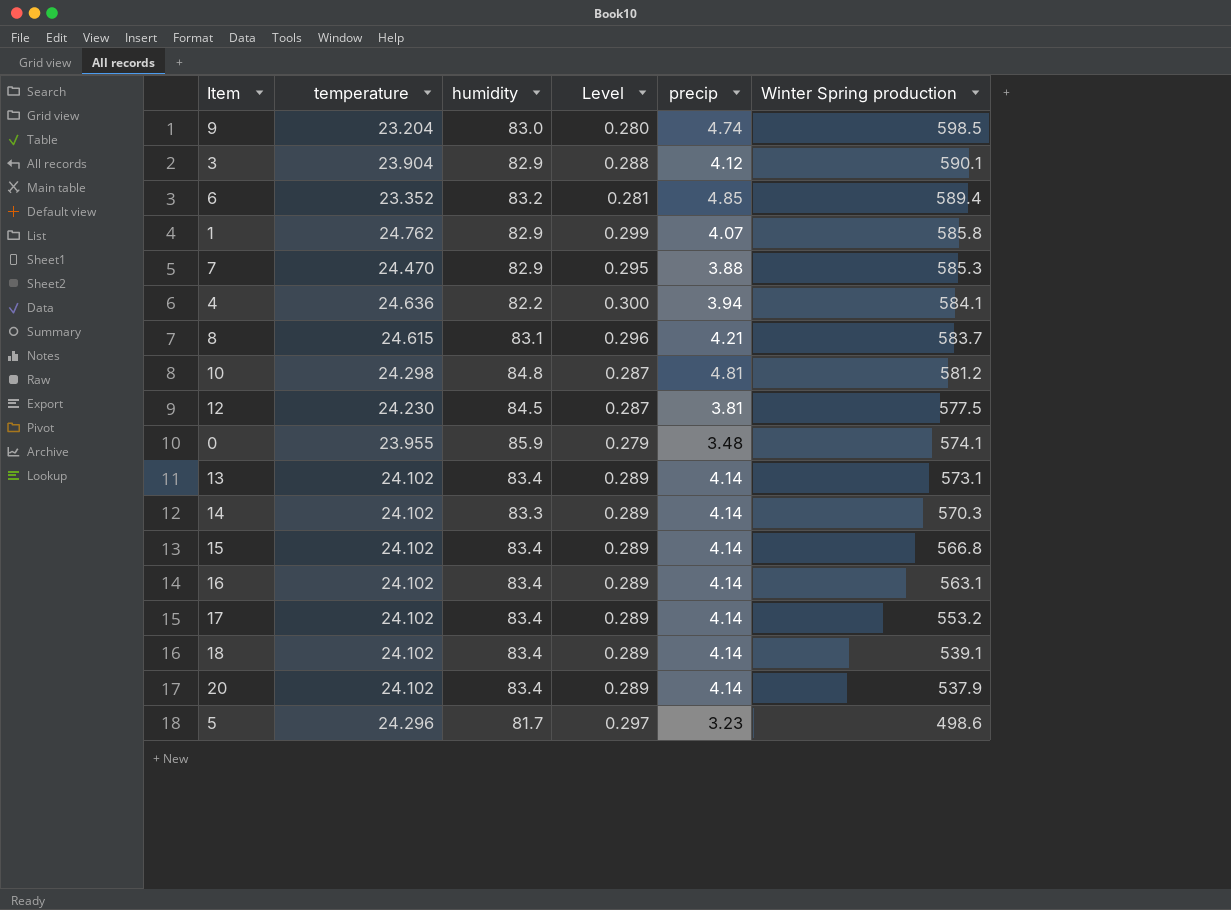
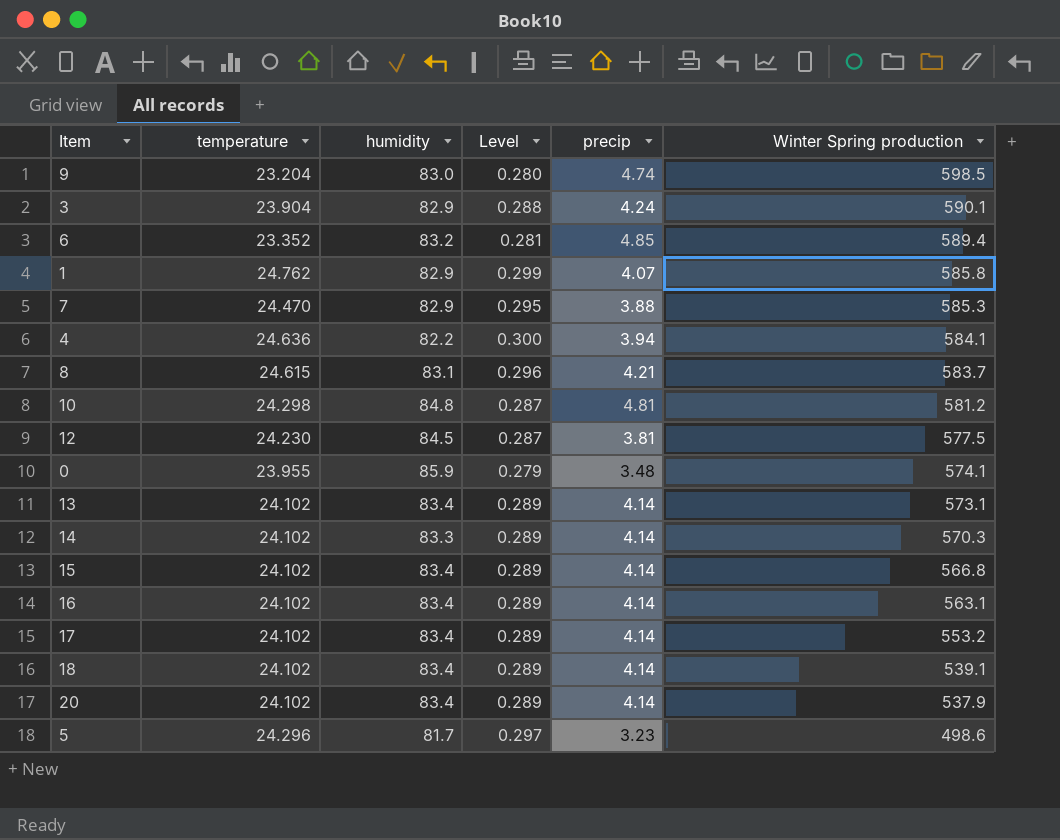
3 | precip: 4.12 -> 4.24

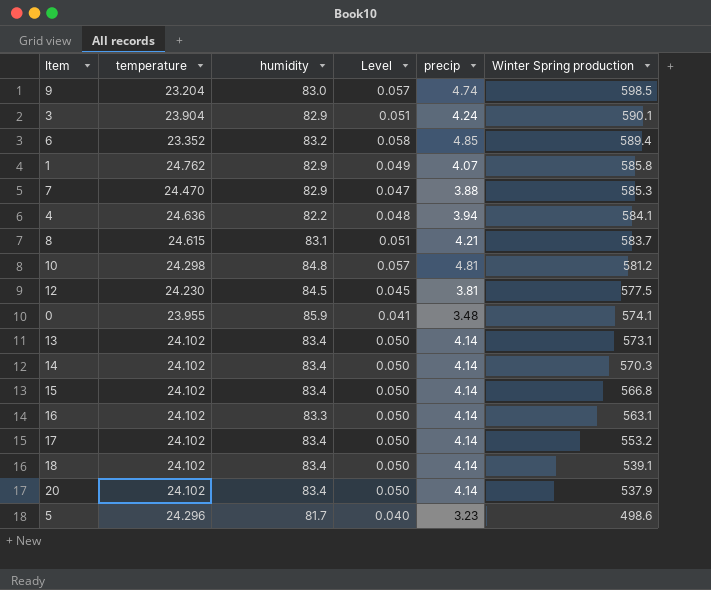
column Level | formula: [temperature] / [humidity] -> [precip] / [humidity]
14 | humidity: 83.3 -> 83.4
16 | humidity: 83.4 -> 83.3

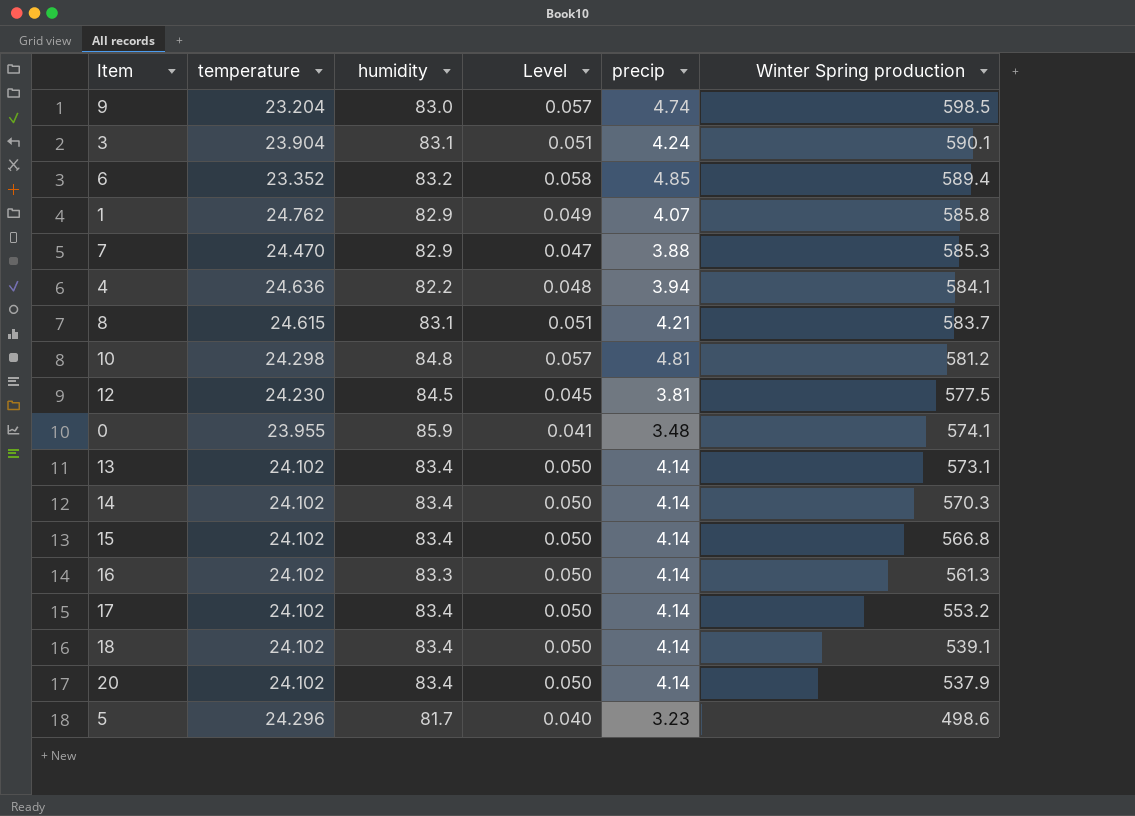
3 | humidity: 82.9 -> 83.1
16 | Winter Spring production: 563.1 -> 561.3

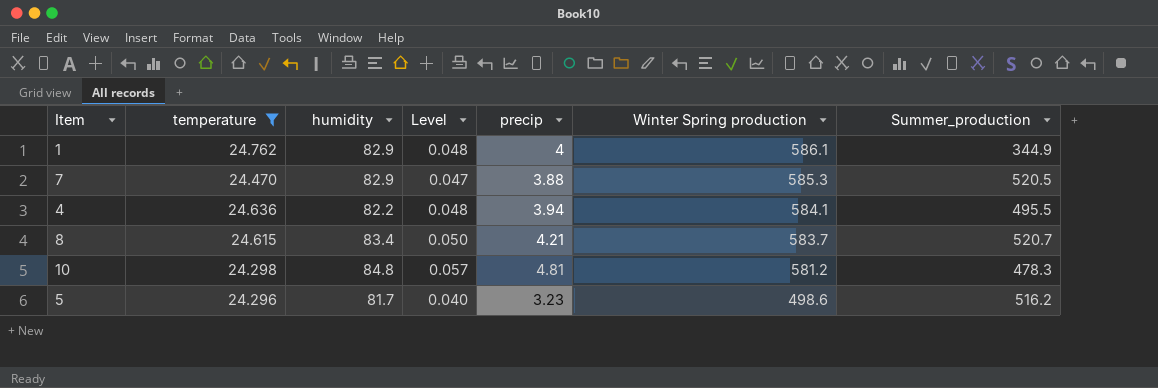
filter: none -> temperature >= 24.296
column Summer_production | position: none -> 7
1 | Level: 0.049 -> 0.048
1 | precip: 4.07 -> 4
1 | Winter Spring production: 585.8 -> 586.1
8 | humidity: 83.1 -> 83.4
8 | Level: 0.051 -> 0.050

